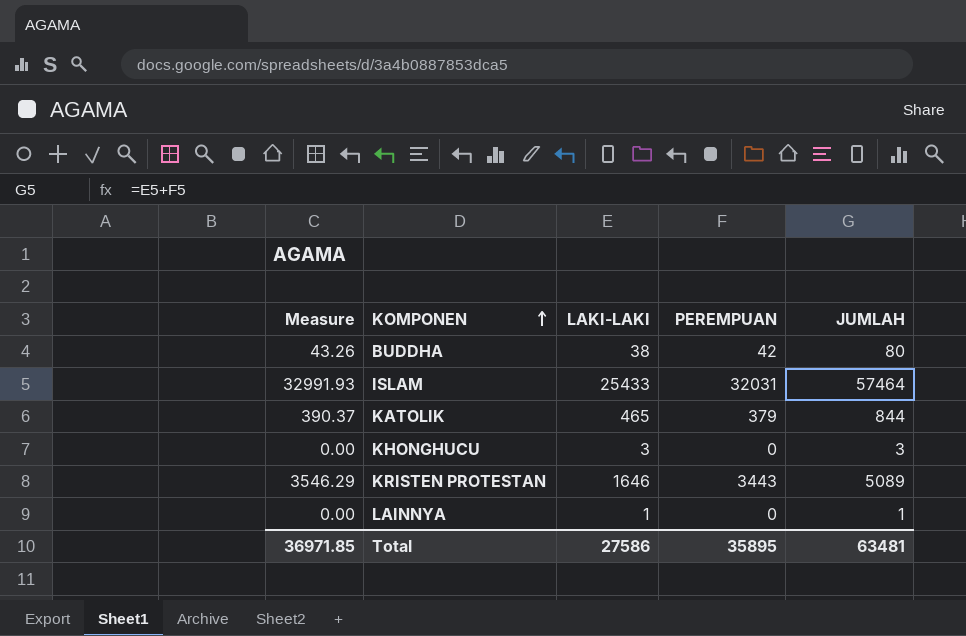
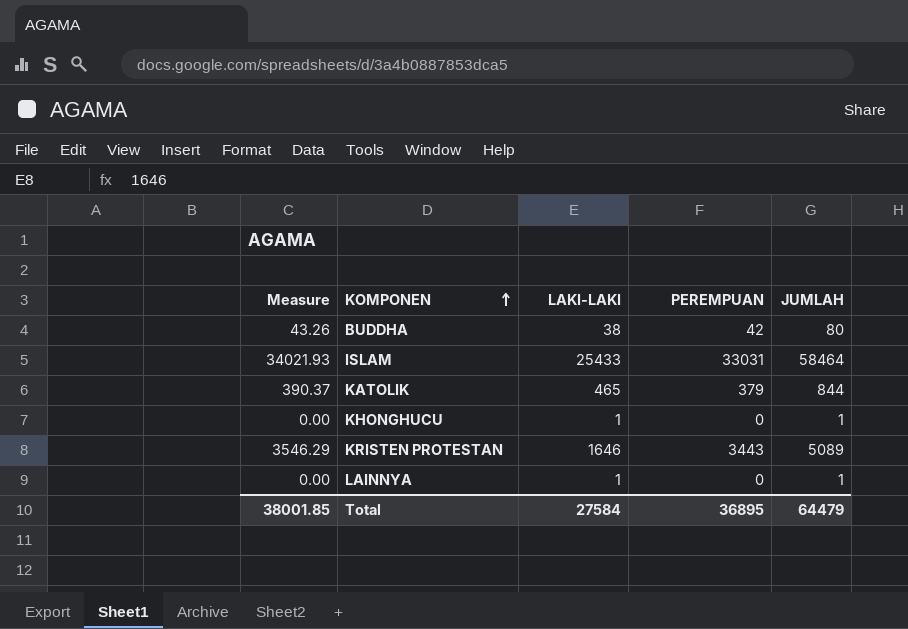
ISLAM | Measure: 32991.93 -> 34021.93
ISLAM | PEREMPUAN: 32031 -> 33031
ISLAM | JUMLAH: 57464 -> 58464
KHONGHUCU | LAKI-LAKI: 3 -> 1
KHONGHUCU | JUMLAH: 3 -> 1
Total | Measure: 36971.85 -> 38001.85
Total | LAKI-LAKI: 27586 -> 27584
Total | PEREMPUAN: 35895 -> 36895
Total | JUMLAH: 63481 -> 64479

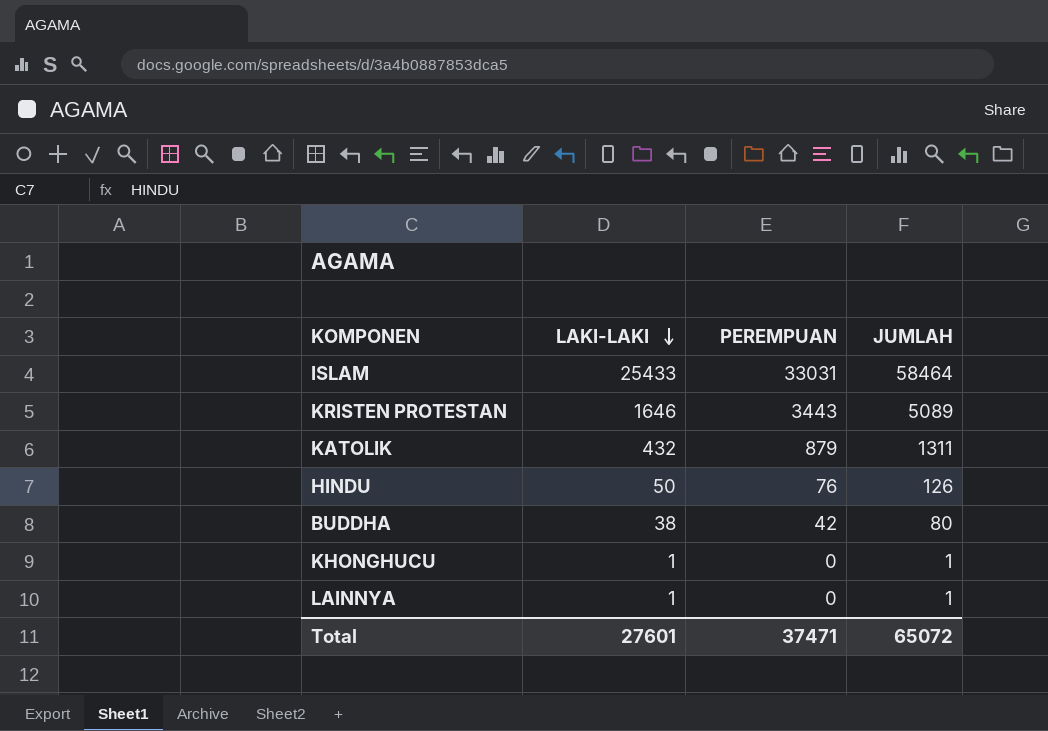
row order: KOMPONEN ascending -> LAKI-LAKI descending
column Measure | formula: [PEREMPUAN] * 1.03 -> none
KATOLIK | LAKI-LAKI: 465 -> 432
KATOLIK | PEREMPUAN: 379 -> 879
KATOLIK | JUMLAH: 844 -> 1311
row HINDU: none -> 50 | 76 | 126
Total | LAKI-LAKI: 27584 -> 27601
Total | PEREMPUAN: 36895 -> 37471
Total | JUMLAH: 64479 -> 65072

